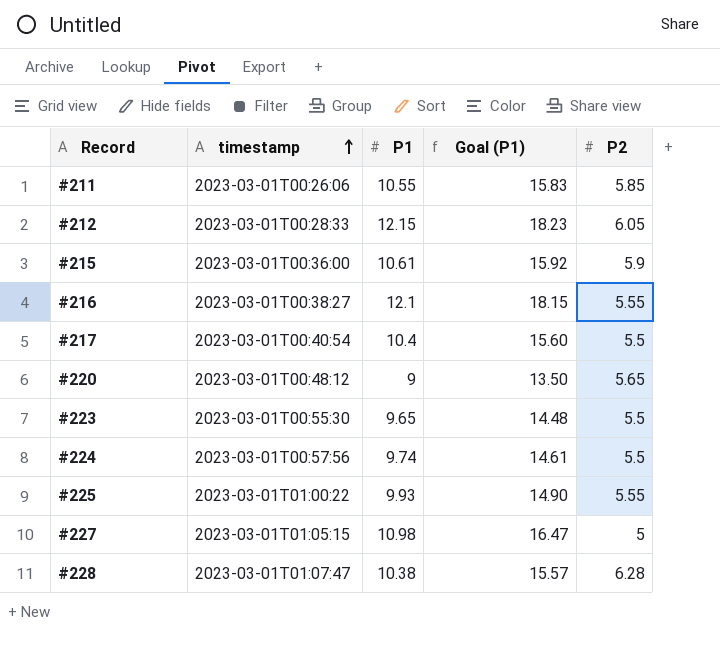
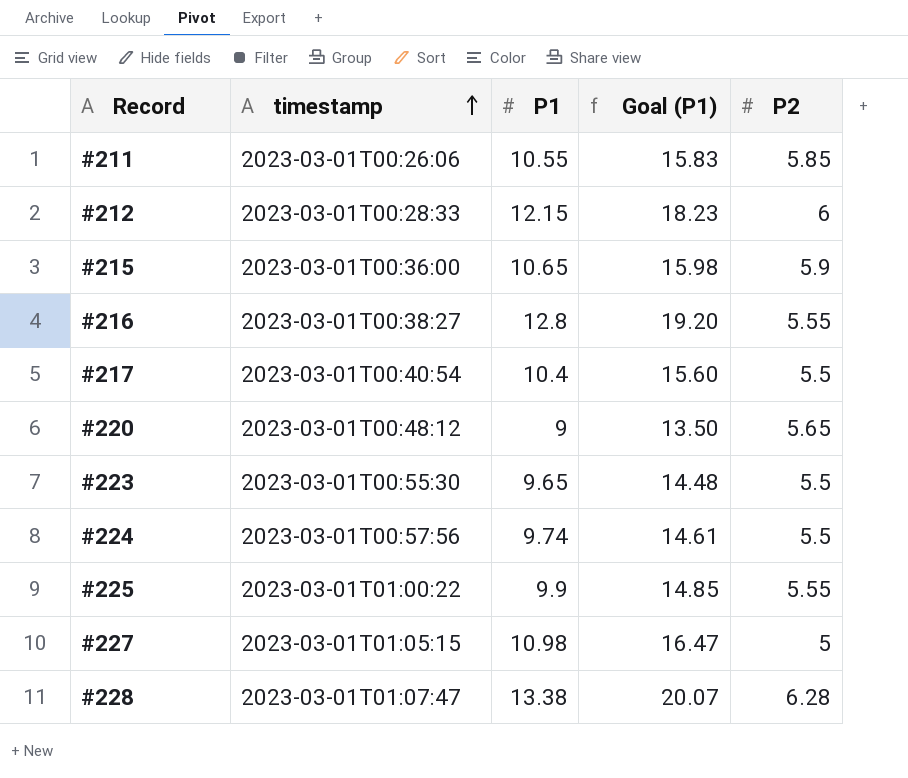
#212 | P2: 6.05 -> 6
#215 | P1: 10.61 -> 10.65
#215 | Goal (P1): 15.92 -> 15.98
#216 | P1: 12.1 -> 12.8
#216 | Goal (P1): 18.15 -> 19.20
#225 | P1: 9.93 -> 9.9
#225 | Goal (P1): 14.90 -> 14.85
#228 | P1: 10.38 -> 13.38
#228 | Goal (P1): 15.57 -> 20.07

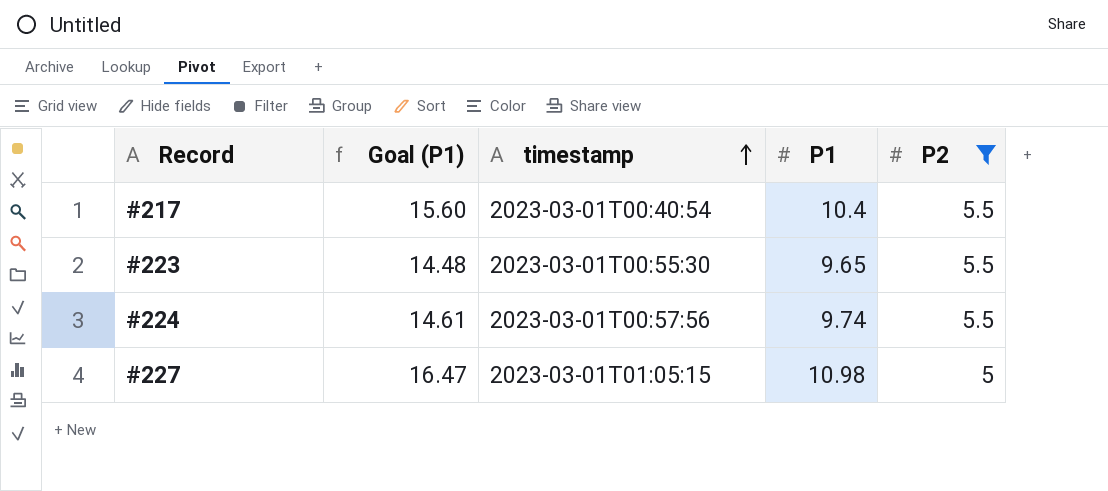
filter: none -> P2 <= 5.5
column Goal (P1) | position: 4 -> 2

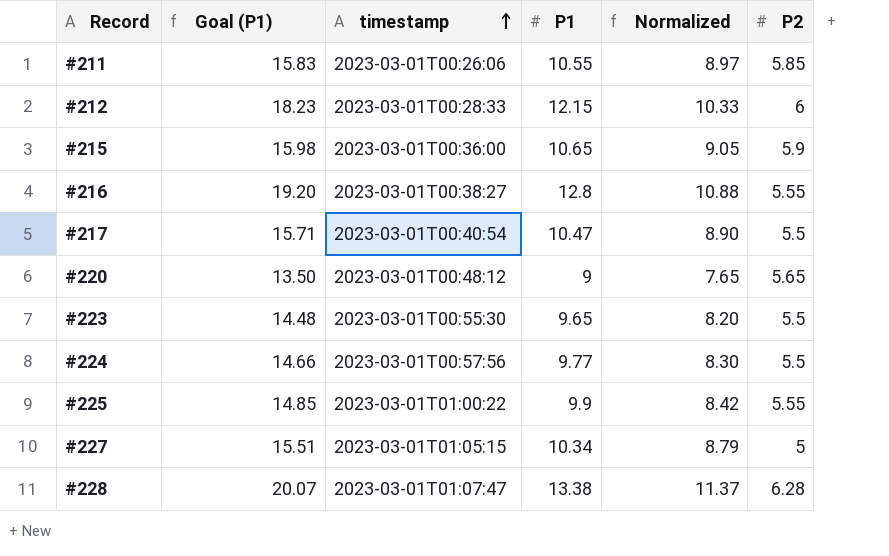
filter: P2 <= 5.5 -> none
column Normalized | formula: none -> [P1] * 0.85
#217 | Goal (P1): 15.60 -> 15.71
#217 | P1: 10.4 -> 10.47
#224 | Goal (P1): 14.61 -> 14.66
#224 | P1: 9.74 -> 9.77
#227 | Goal (P1): 16.47 -> 15.51
#227 | P1: 10.98 -> 10.34

